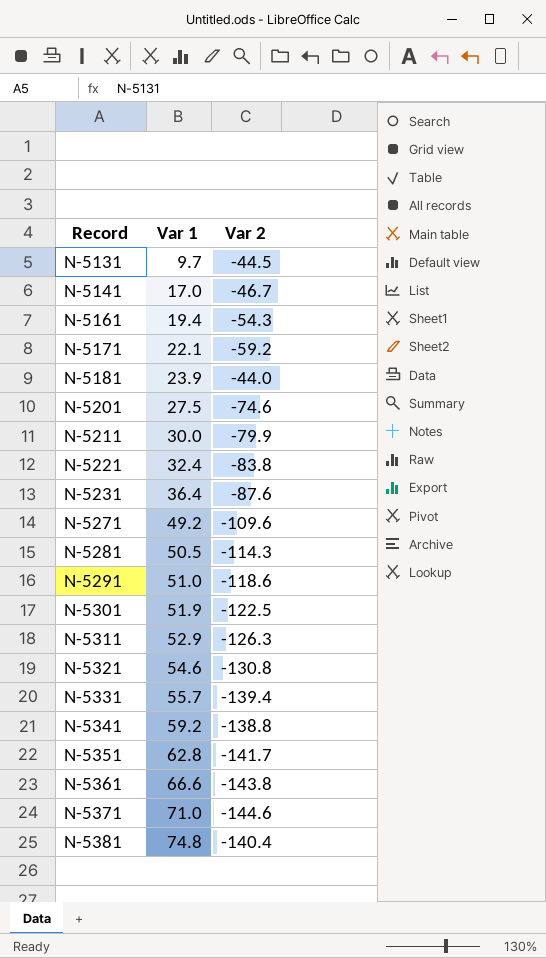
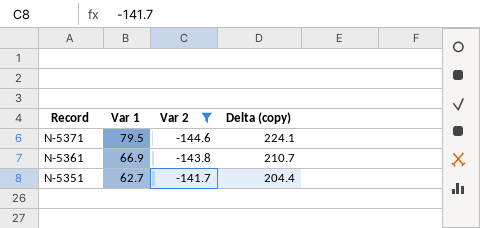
filter: none -> Var 2 <= -141.7
row order: Record ascending -> Record descending
column Delta (copy) | formula: none -> [Var 1] - [Var 2]
N-5371 | Var 1: 71.0 -> 79.5
N-5361 | Var 1: 66.6 -> 66.9
N-5351 | Var 1: 62.8 -> 62.7

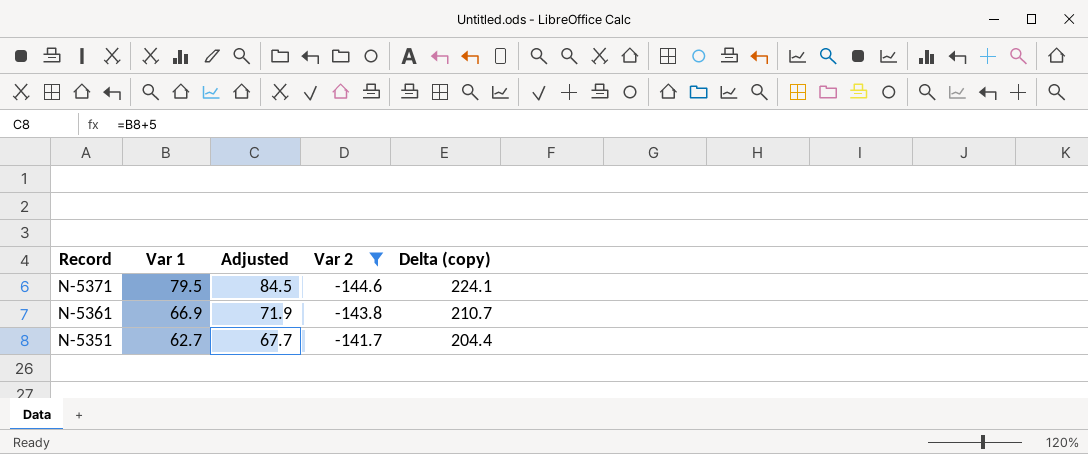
column Adjusted | formula: none -> [Var 1] + 5

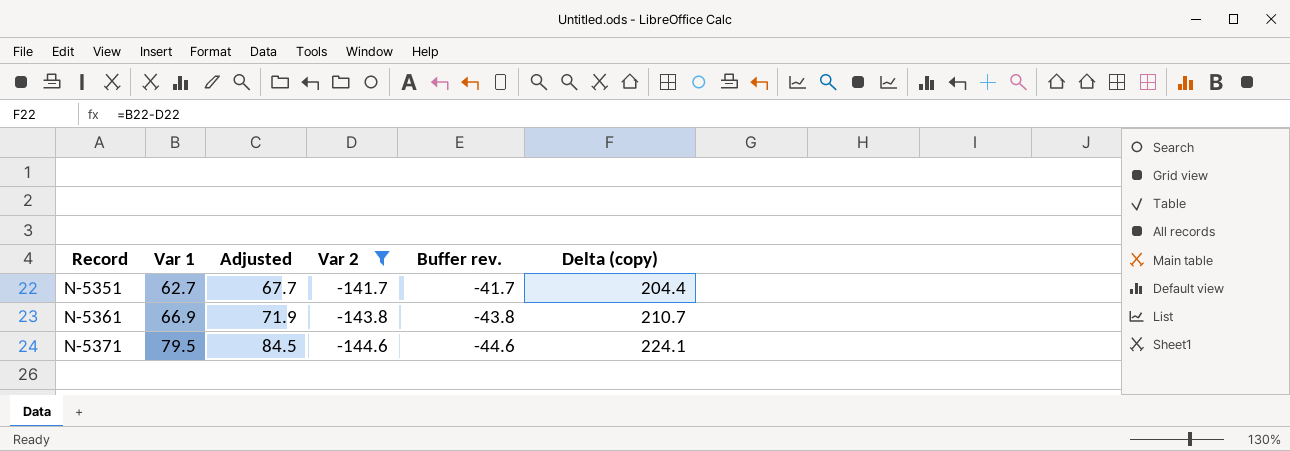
row order: Record descending -> Record ascending
column Buffer rev. | formula: none -> [Var 2] + 100

